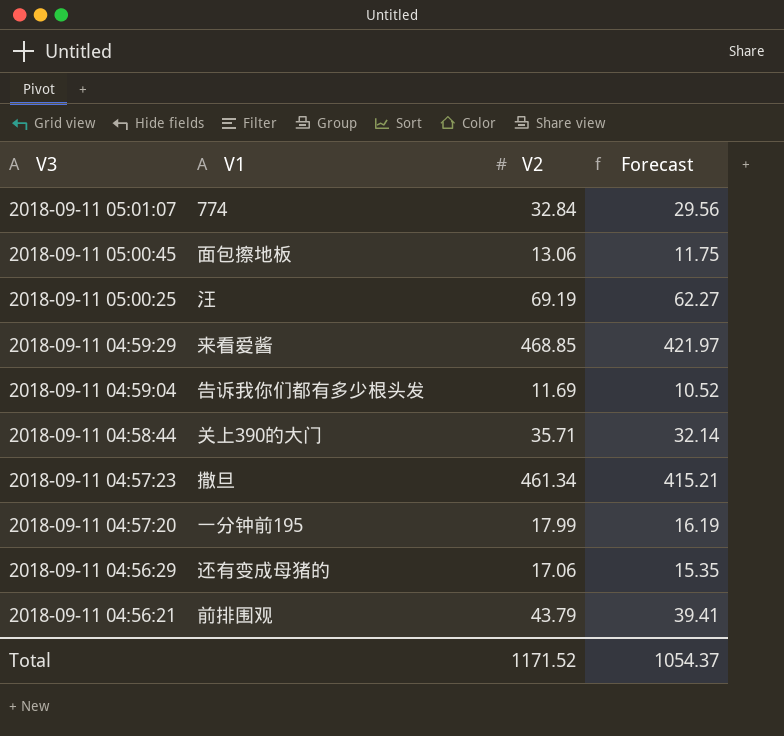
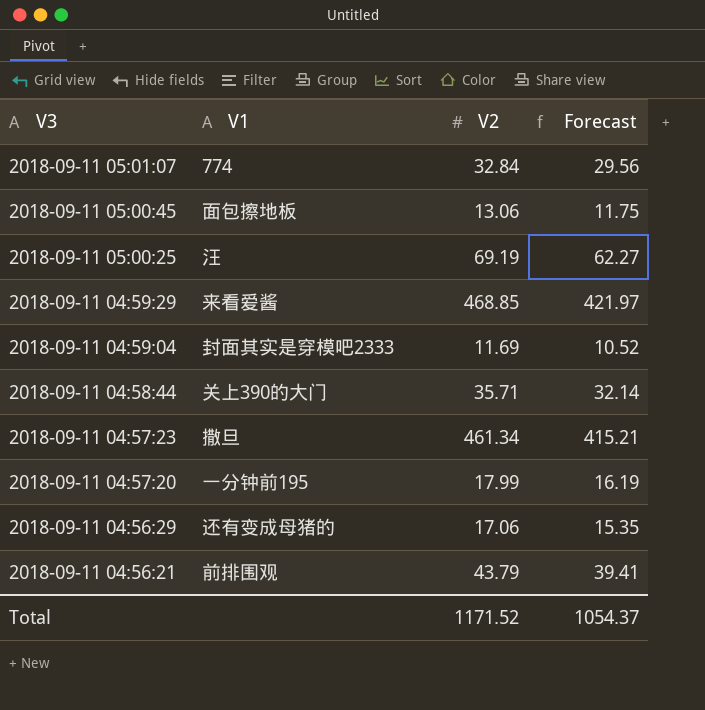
2018-09-11 04:59:04 | V1: 告诉我你们都有多少根头发 -> 封面其实是穿模吧2333

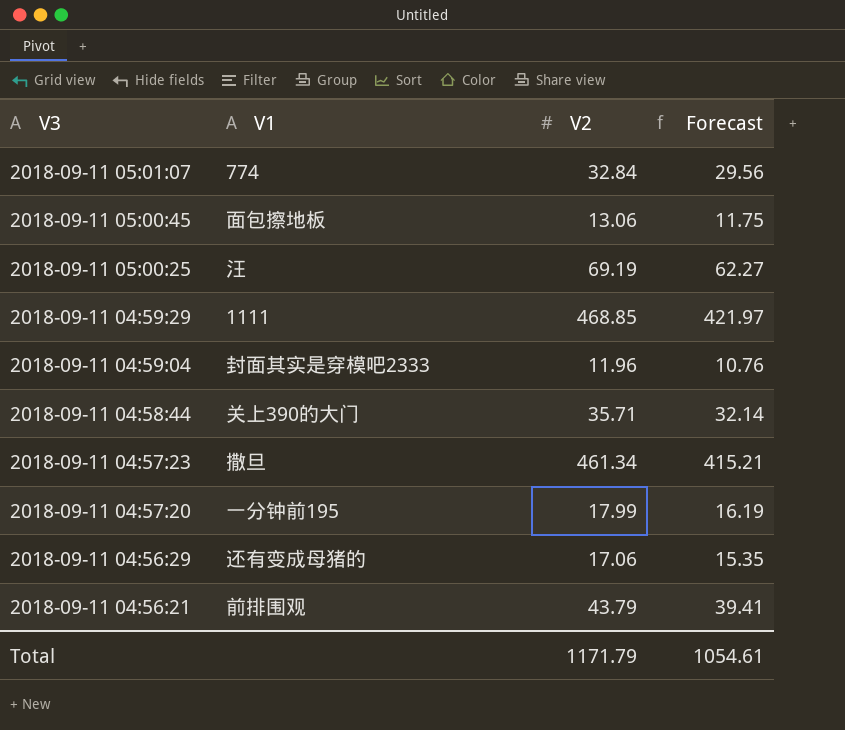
2018-09-11 04:59:29 | V1: 来看爱酱 -> 1111
2018-09-11 04:59:04 | V2: 11.69 -> 11.96
2018-09-11 04:59:04 | Forecast: 10.52 -> 10.76
Total | V2: 1171.52 -> 1171.79
Total | Forecast: 1054.37 -> 1054.61

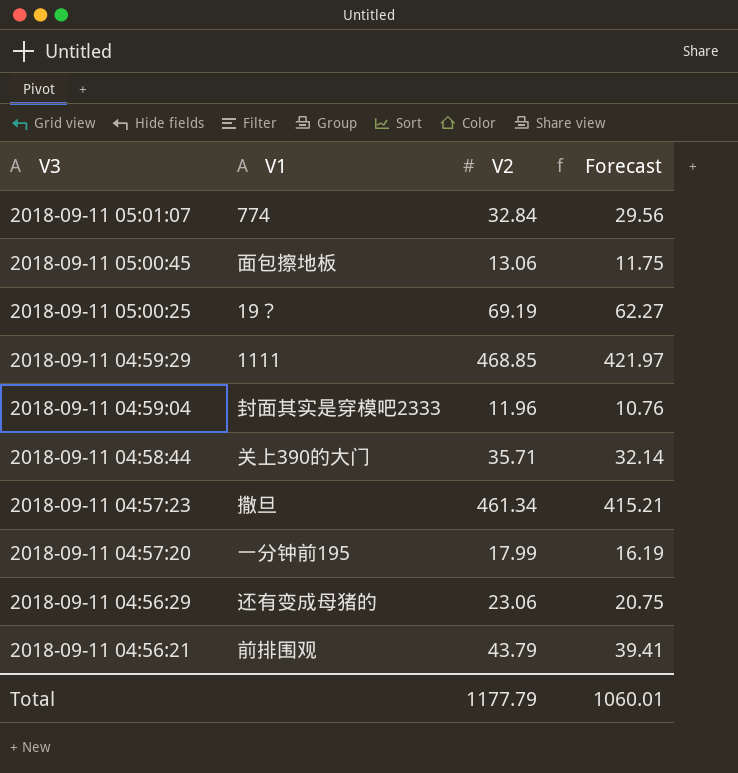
2018-09-11 05:00:25 | V1: 汪 -> 19？
2018-09-11 04:56:29 | V2: 17.06 -> 23.06
2018-09-11 04:56:29 | Forecast: 15.35 -> 20.75
Total | V2: 1171.79 -> 1177.79
Total | Forecast: 1054.61 -> 1060.01

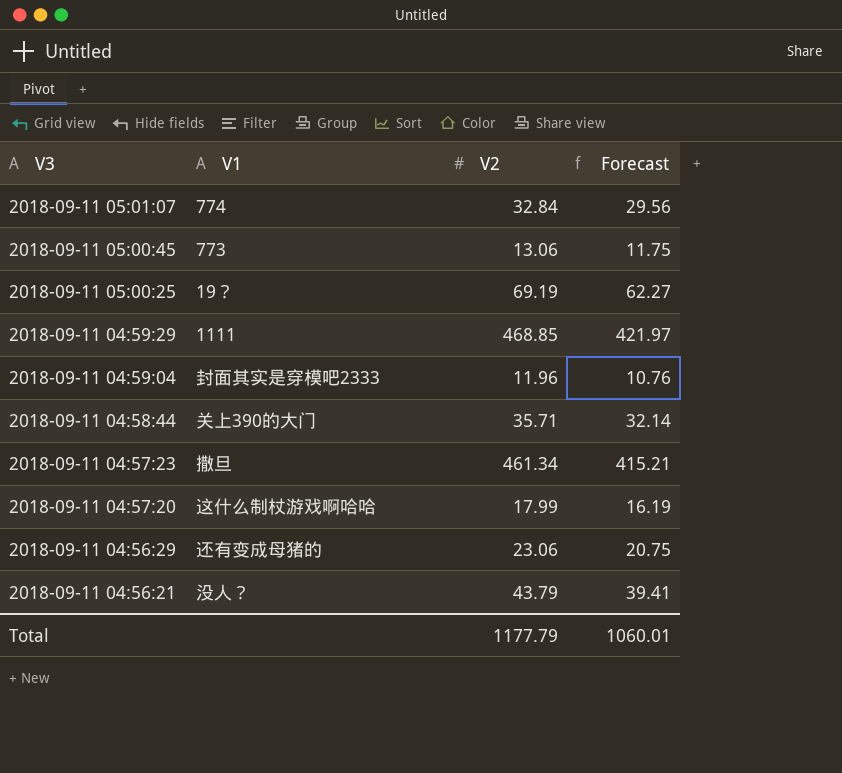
2018-09-11 05:00:45 | V1: 面包擦地板 -> 773
2018-09-11 04:57:20 | V1: 一分钟前195 -> 这什么制杖游戏啊哈哈
2018-09-11 04:56:21 | V1: 前排围观 -> 没人？

